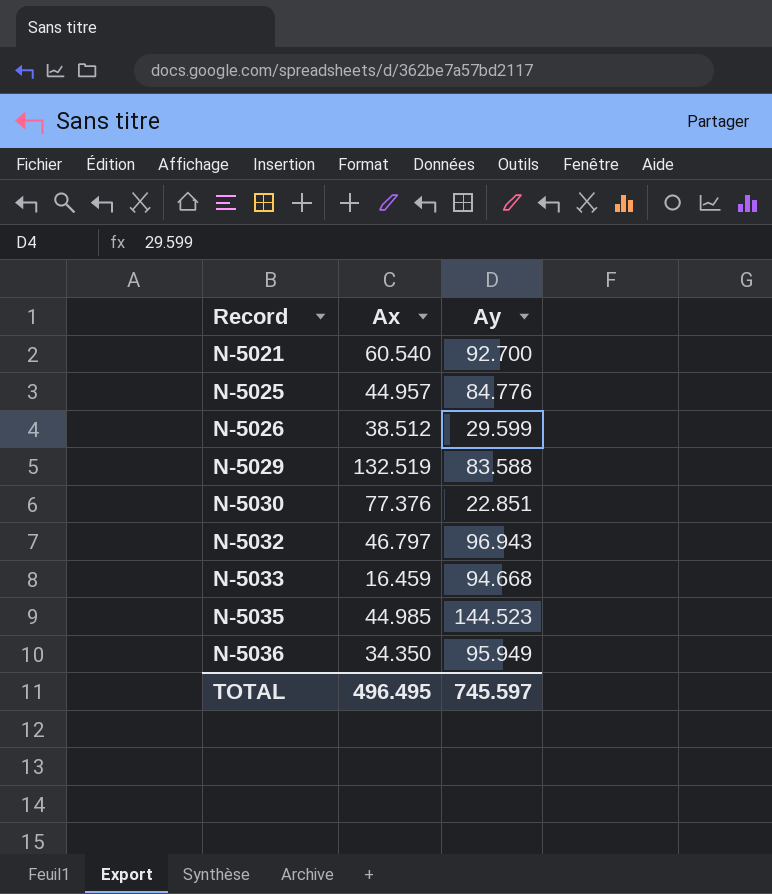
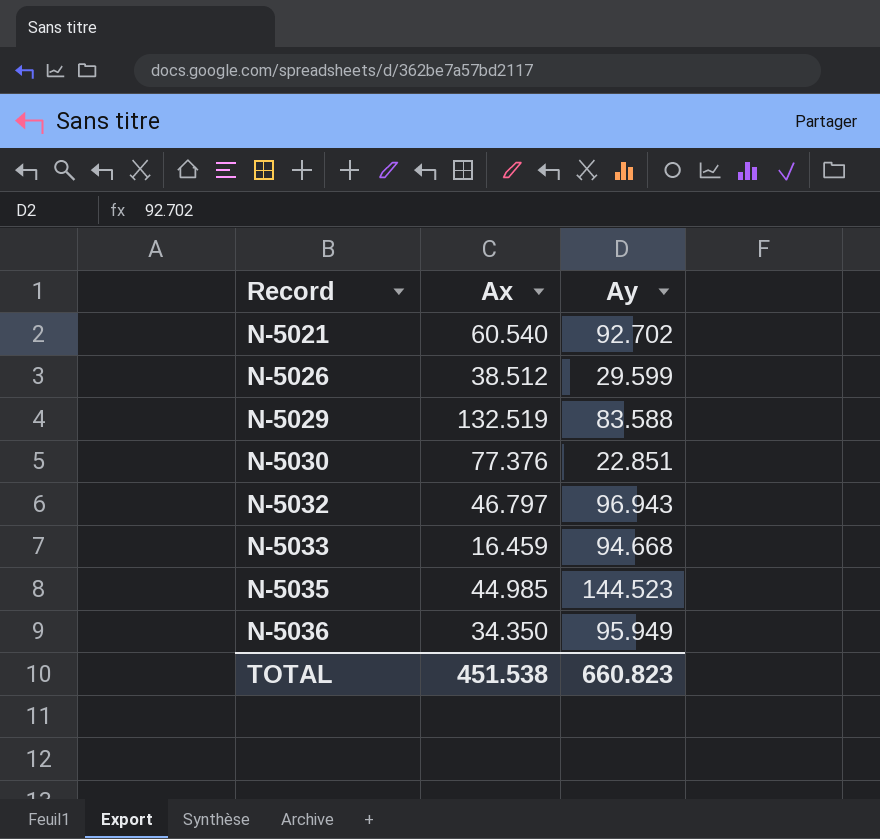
row N-5025: 44.957 | 84.776 -> none
N-5021 | Ay: 92.700 -> 92.702
TOTAL | Ax: 496.495 -> 451.538
TOTAL | Ay: 745.597 -> 660.823

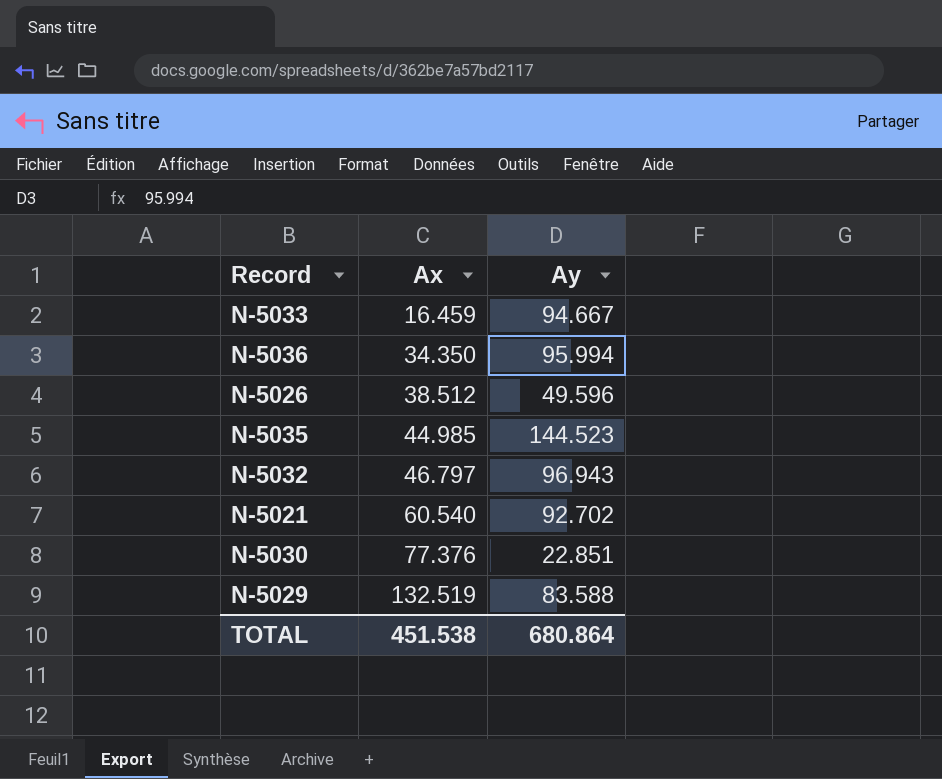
row order: Record ascending -> Ax ascending
N-5033 | Ay: 94.668 -> 94.667
N-5036 | Ay: 95.949 -> 95.994
N-5026 | Ay: 29.599 -> 49.596
TOTAL | Ay: 660.823 -> 680.864

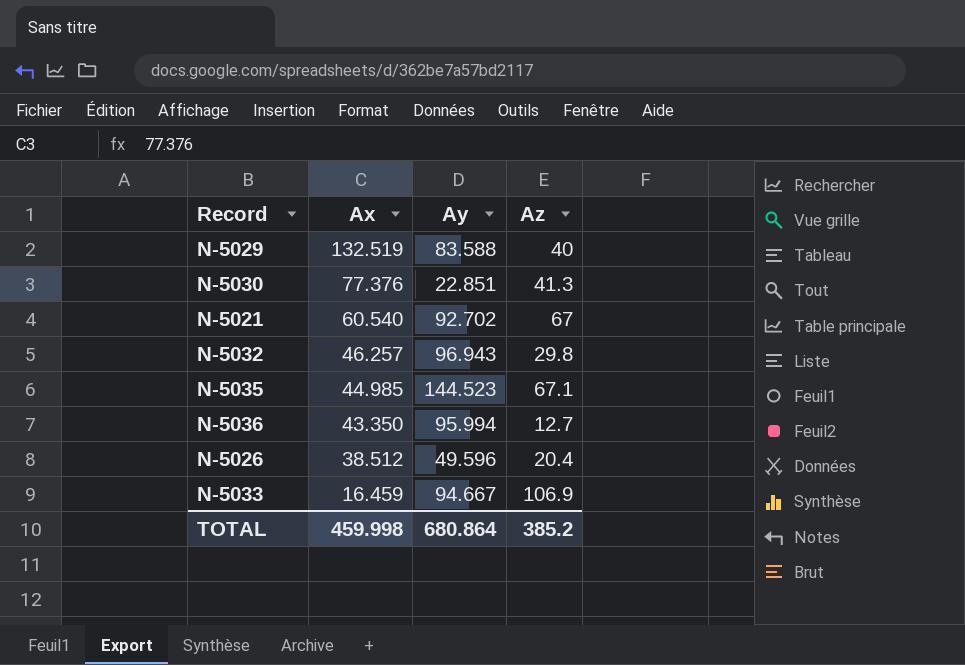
row order: Ax ascending -> Ax descending
column Az | position: none -> 4
N-5032 | Ax: 46.797 -> 46.257
N-5036 | Ax: 34.350 -> 43.350
TOTAL | Ax: 451.538 -> 459.998

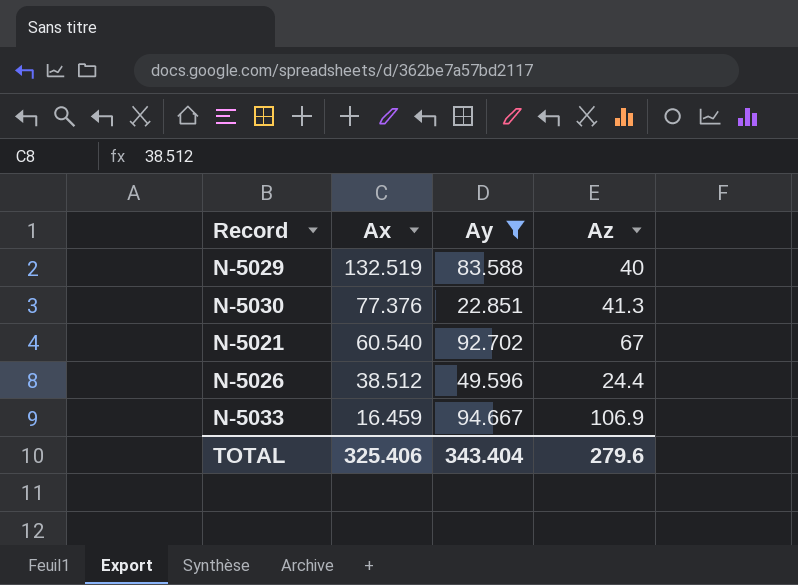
filter: none -> Ay <= 94.667
N-5026 | Az: 20.4 -> 24.4
TOTAL | Ax: 459.998 -> 325.406
TOTAL | Ay: 680.864 -> 343.404
TOTAL | Az: 385.2 -> 279.6

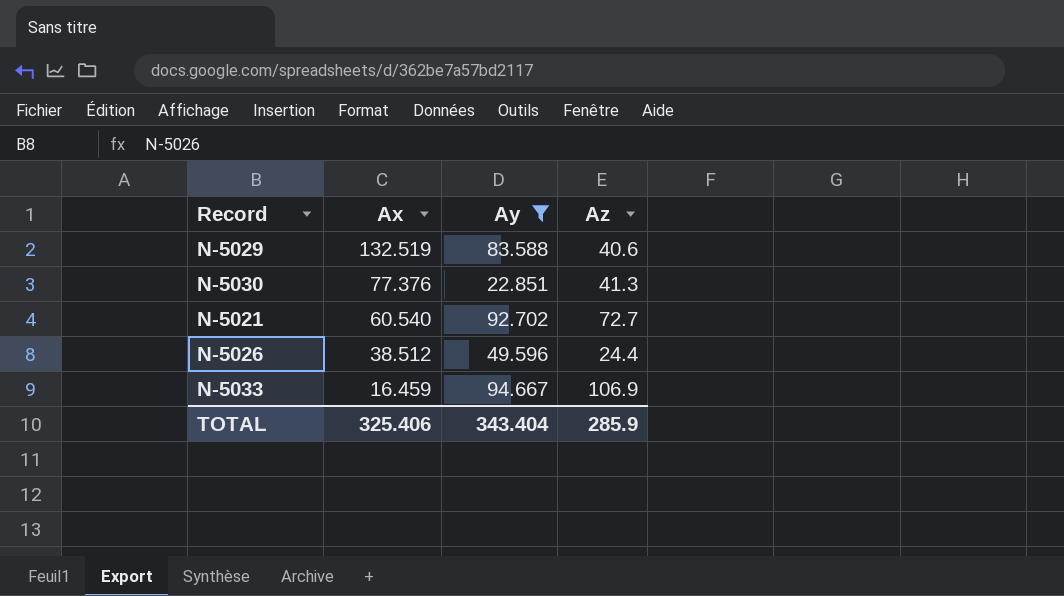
N-5029 | Az: 40 -> 40.6
N-5021 | Az: 67 -> 72.7
TOTAL | Az: 279.6 -> 285.9

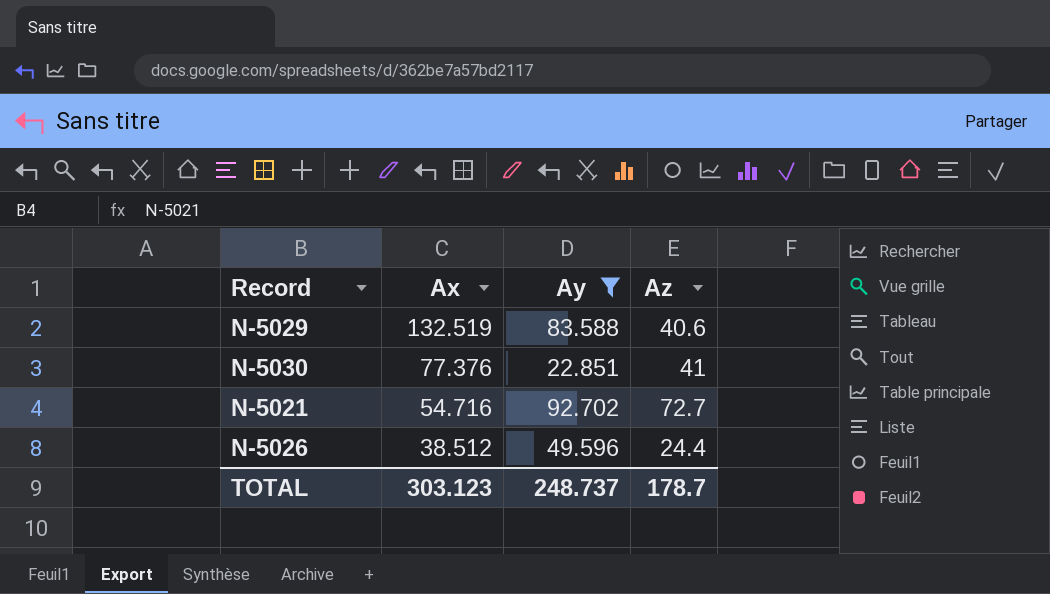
row N-5033: 16.459 | 94.667 | 106.9 -> none
N-5030 | Az: 41.3 -> 41
N-5021 | Ax: 60.540 -> 54.716
TOTAL | Ax: 325.406 -> 303.123
TOTAL | Ay: 343.404 -> 248.737
TOTAL | Az: 285.9 -> 178.7

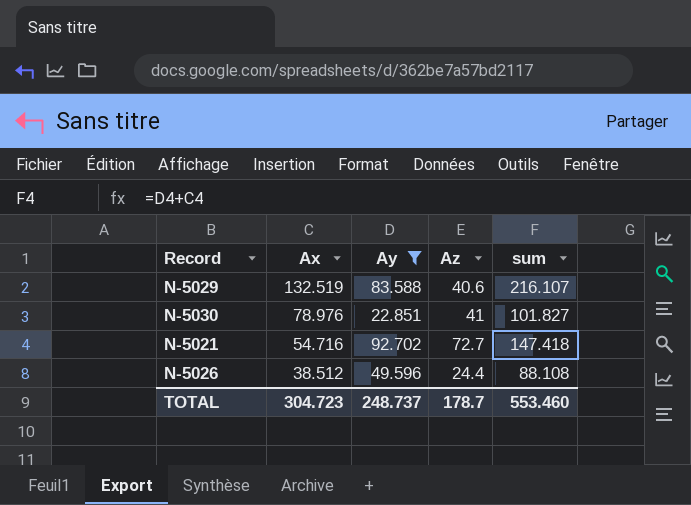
column sum | formula: none -> [Ax] + [Ay]
N-5030 | Ax: 77.376 -> 78.976
TOTAL | Ax: 303.123 -> 304.723

